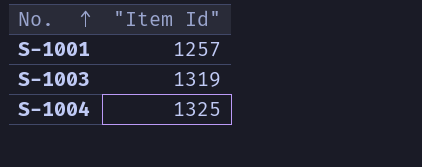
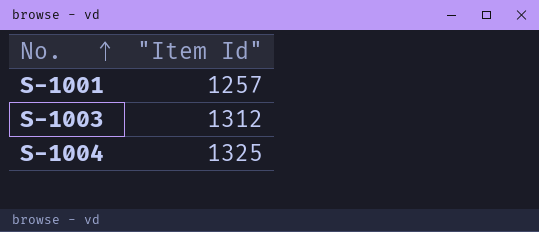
S-1003 | "Item Id": 1319 -> 1312

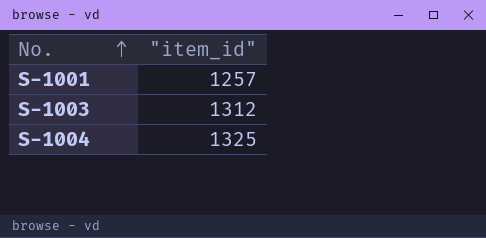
column name: "Item Id" -> "item_id"

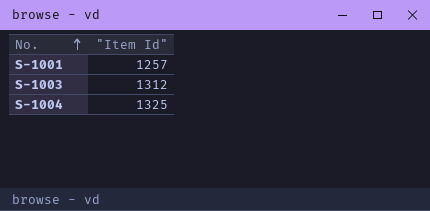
column name: "item_id" -> "Item Id"

